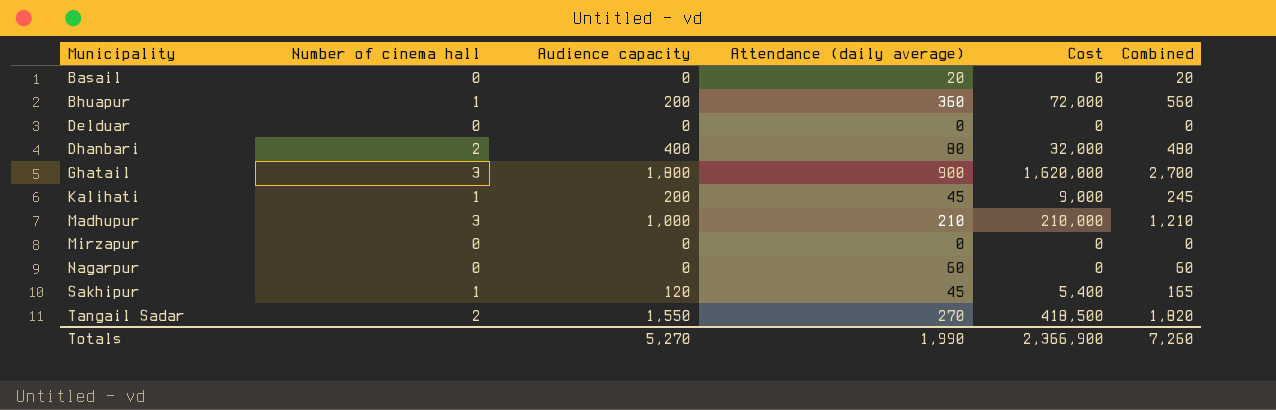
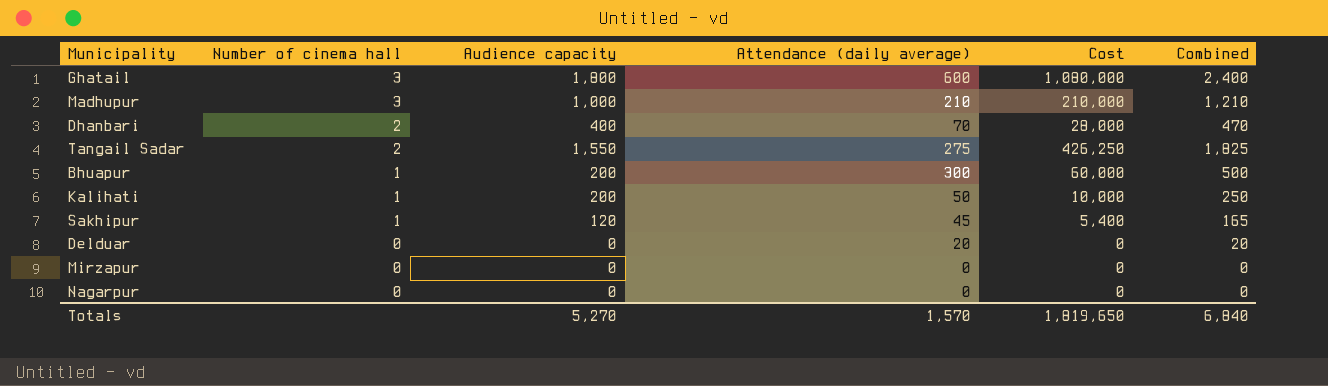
row order: Municipality ascending -> Number of cinema hall descending
row Basail: 0 | 0 | 20 | 0 | 20 -> none
Ghatail | Attendance (daily average): 900 -> 600
Ghatail | Cost: 1,620,000 -> 1,080,000
Ghatail | Combined: 2,700 -> 2,400
Dhanbari | Attendance (daily average): 80 -> 70
Dhanbari | Cost: 32,000 -> 28,000
Dhanbari | Combined: 480 -> 470
Tangail Sadar | Attendance (daily average): 270 -> 275
Tangail Sadar | Cost: 418,500 -> 426,250
Tangail Sadar | Combined: 1,820 -> 1,825
Bhuapur | Attendance (daily average): 360 -> 300
Bhuapur | Cost: 72,000 -> 60,000
Bhuapur | Combined: 560 -> 500
Kalihati | Attendance (daily average): 45 -> 50
Kalihati | Cost: 9,000 -> 10,000
Kalihati | Combined: 245 -> 250
Delduar | Attendance (daily average): 0 -> 20
Delduar | Combined: 0 -> 20
Nagarpur | Attendance (daily average): 60 -> 0
Nagarpur | Combined: 60 -> 0
Totals | Attendance (daily average): 1,990 -> 1,570
Totals | Cost: 2,366,900 -> 1,819,650
Totals | Combined: 7,260 -> 6,840

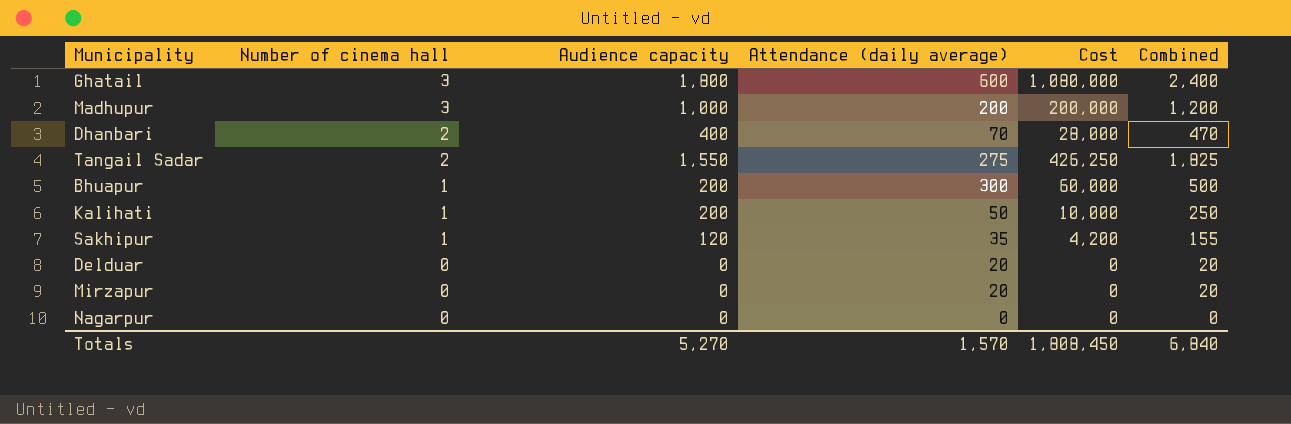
Madhupur | Attendance (daily average): 210 -> 200
Madhupur | Cost: 210,000 -> 200,000
Madhupur | Combined: 1,210 -> 1,200
Sakhipur | Attendance (daily average): 45 -> 35
Sakhipur | Cost: 5,400 -> 4,200
Sakhipur | Combined: 165 -> 155
Mirzapur | Attendance (daily average): 0 -> 20
Mirzapur | Combined: 0 -> 20
Totals | Cost: 1,819,650 -> 1,808,450

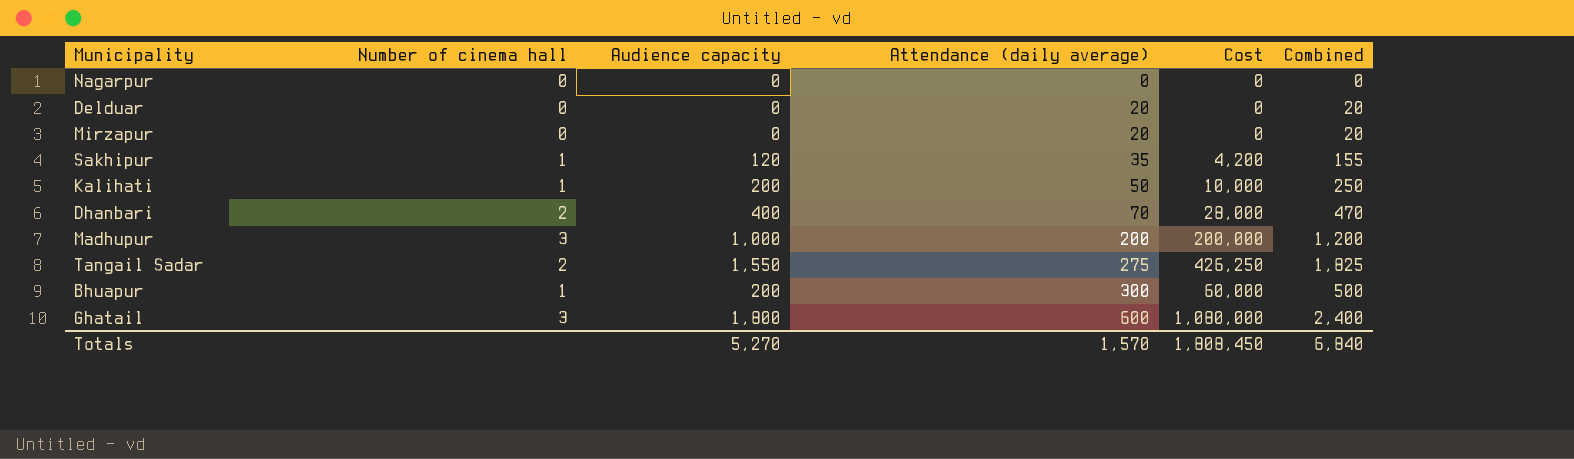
row order: Number of cinema hall descending -> Attendance (daily average) ascending

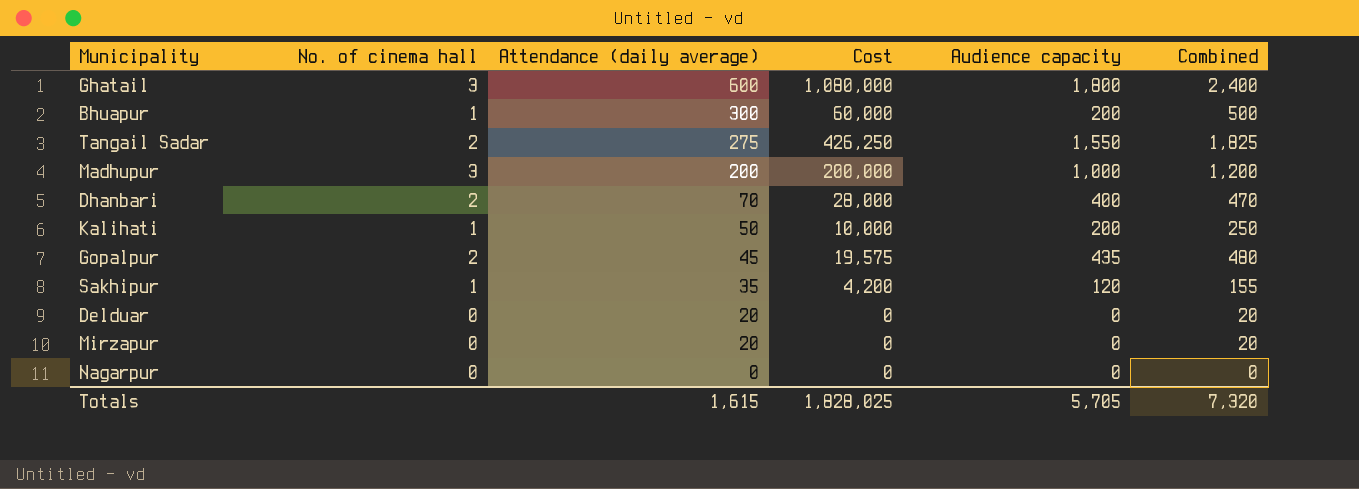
row order: Attendance (daily average) ascending -> Attendance (daily average) descending
column name: Number of cinema hall -> No. of cinema hall
column Audience capacity | position: 3 -> 5
row Gopalpur: none -> 2 | 45 | 19,575 | 435 | 480
Totals | Attendance (daily average): 1,570 -> 1,615
Totals | Cost: 1,808,450 -> 1,828,025
Totals | Audience capacity: 5,270 -> 5,705
Totals | Combined: 6,840 -> 7,320

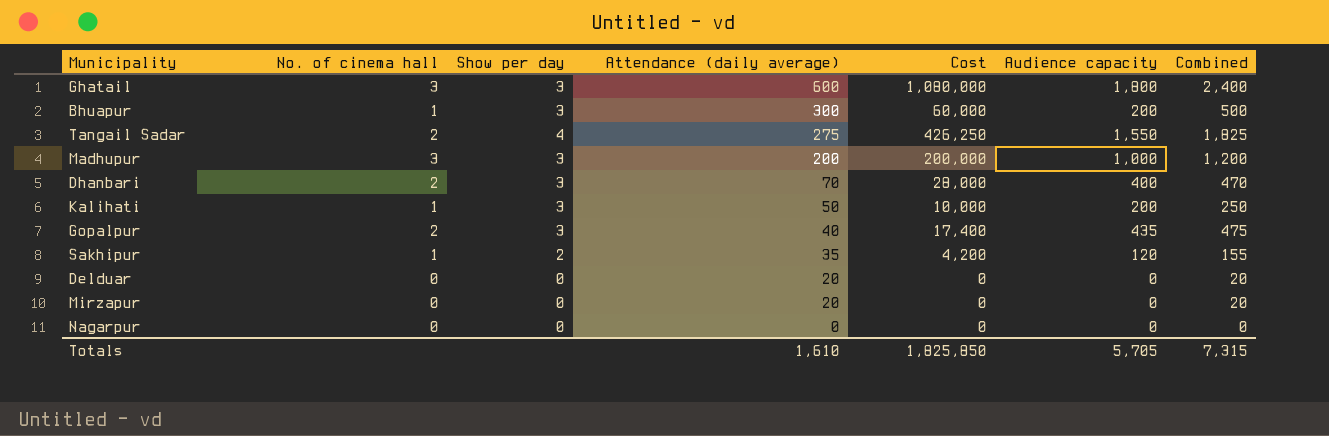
column Show per day | position: none -> 3
Gopalpur | Attendance (daily average): 45 -> 40
Gopalpur | Cost: 19,575 -> 17,400
Gopalpur | Combined: 480 -> 475
Totals | Attendance (daily average): 1,615 -> 1,610
Totals | Cost: 1,828,025 -> 1,825,850
Totals | Combined: 7,320 -> 7,315

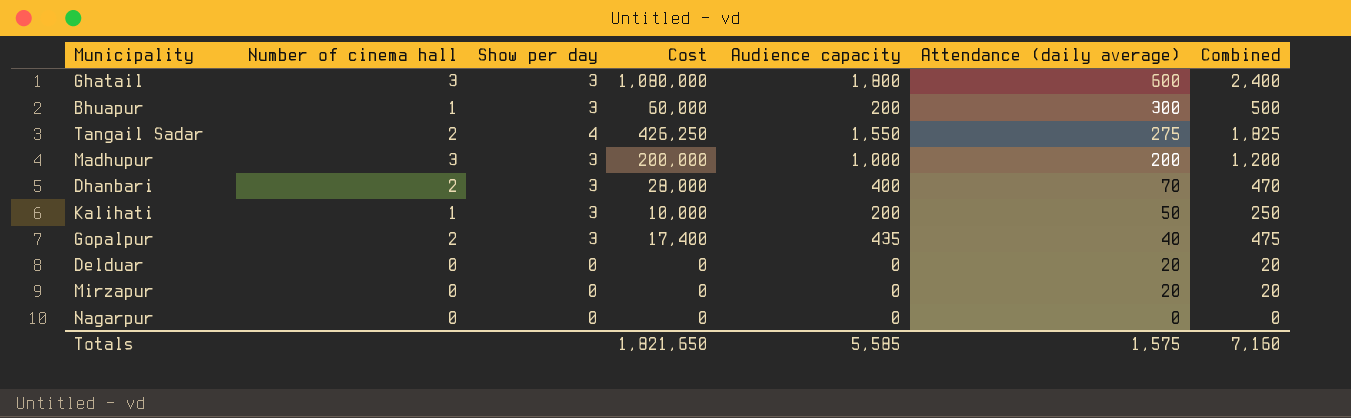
column name: No. of cinema hall -> Number of cinema hall
column Attendance (daily average) | position: 4 -> 6
row Sakhipur: 1 | 2 | 35 | 4,200 | 120 | 155 -> none
Totals | Cost: 1,825,850 -> 1,821,650
Totals | Audience capacity: 5,705 -> 5,585
Totals | Attendance (daily average): 1,610 -> 1,575
Totals | Combined: 7,315 -> 7,160

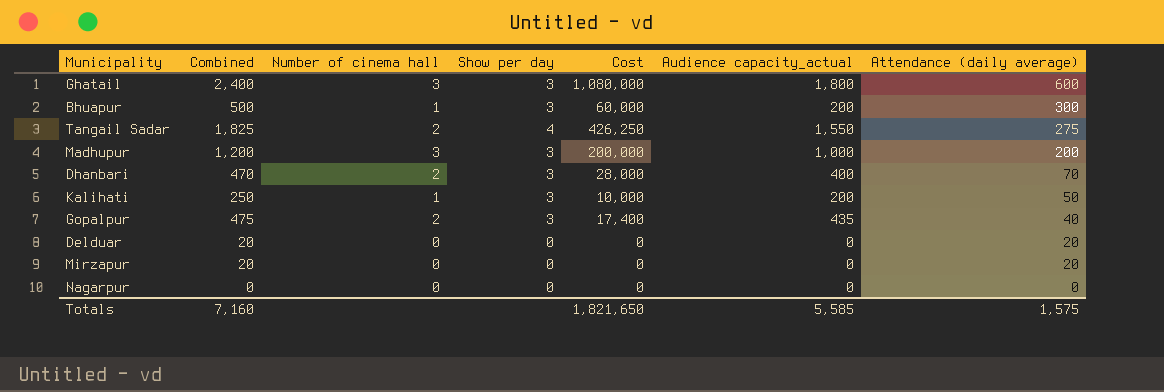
column Combined | position: 7 -> 2
column name: Audience capacity -> Audience capacity_actual

